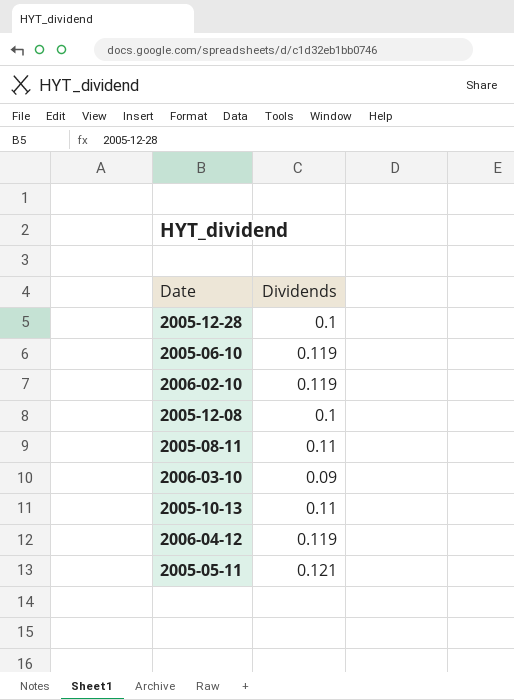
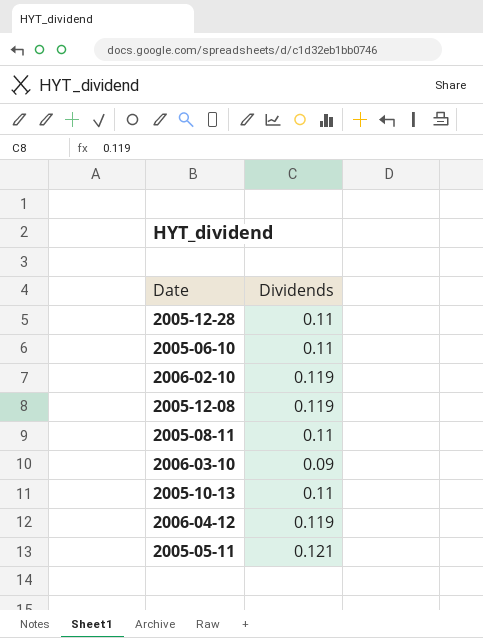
2005-12-28 | Dividends: 0.1 -> 0.11
2005-06-10 | Dividends: 0.119 -> 0.11
2005-12-08 | Dividends: 0.1 -> 0.119

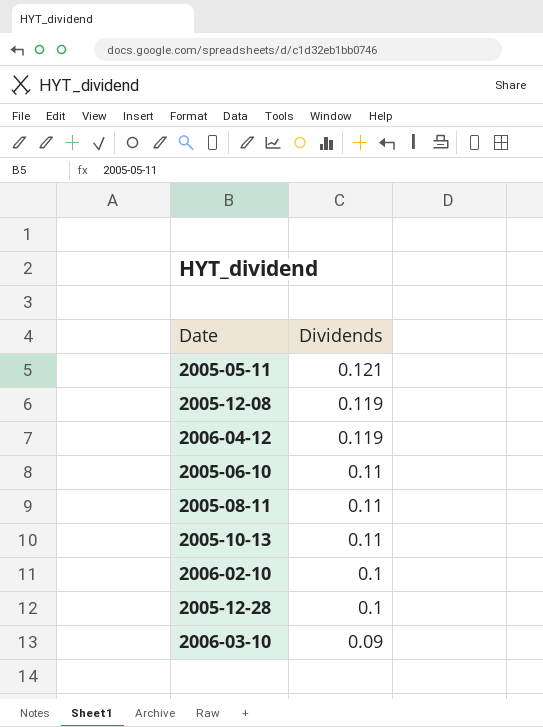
row order: none -> Dividends descending
2006-02-10 | Dividends: 0.119 -> 0.1
2005-12-28 | Dividends: 0.11 -> 0.1

